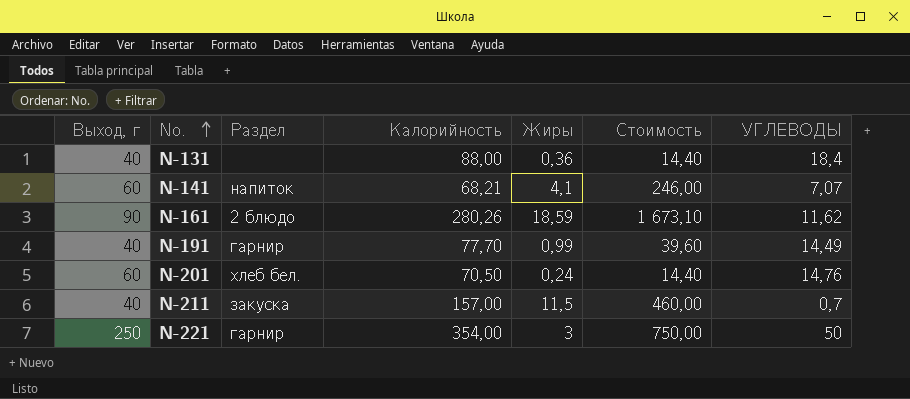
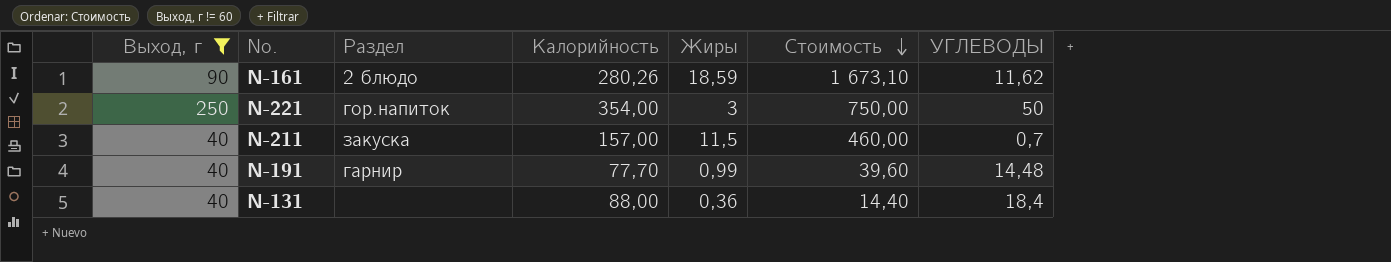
filter: none -> Выход, г != 60
row order: No. ascending -> Стоимость descending
N-221 | Раздел: гарнир -> гор.напиток
N-191 | УГЛЕВОДЫ: 14,49 -> 14,48

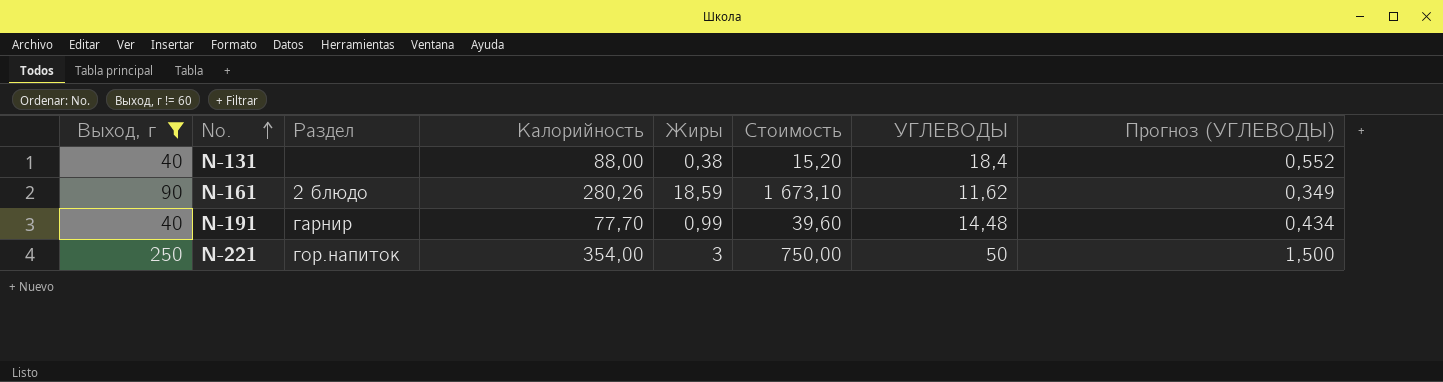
row order: Стоимость descending -> No. ascending
column Прогноз (УГЛЕВОДЫ) | formula: none -> [УГЛЕВОДЫ] * 0,03
row N-211: 40 | закуска | 157,00 | 11,5 | 460,00 | 0,7 -> none
N-131 | Жиры: 0,36 -> 0,38
N-131 | Стоимость: 14,40 -> 15,20

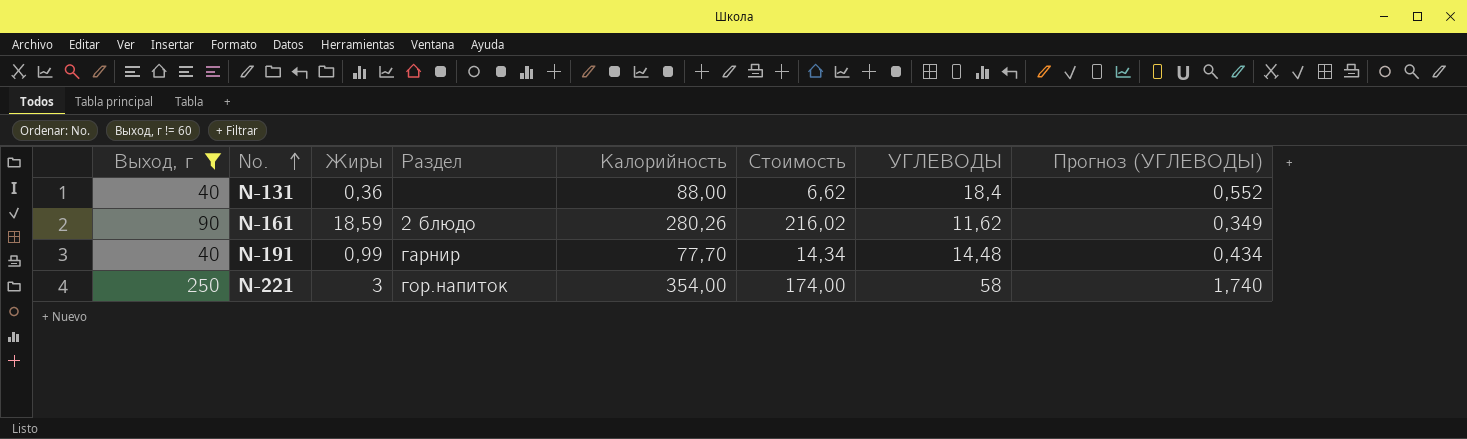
column Жиры | position: 5 -> 3
column Стоимость | formula: [Выход, г] * [Жиры] -> [Жиры] * [УГЛЕВОДЫ]
N-131 | Жиры: 0,38 -> 0,36
N-221 | УГЛЕВОДЫ: 50 -> 58
N-221 | Прогноз (УГЛЕВОДЫ): 1,500 -> 1,740

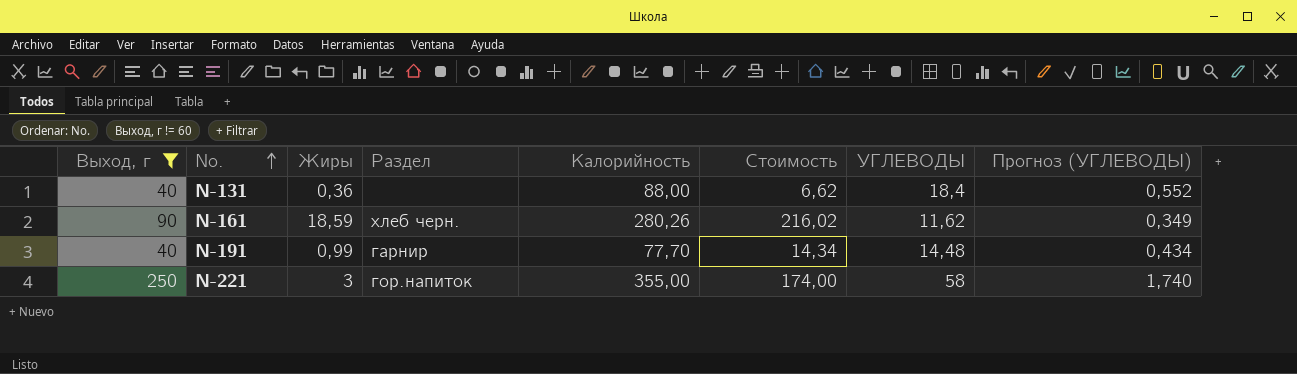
N-161 | Раздел: 2 блюдо -> хлеб черн.
N-221 | Калорийность: 354,00 -> 355,00

